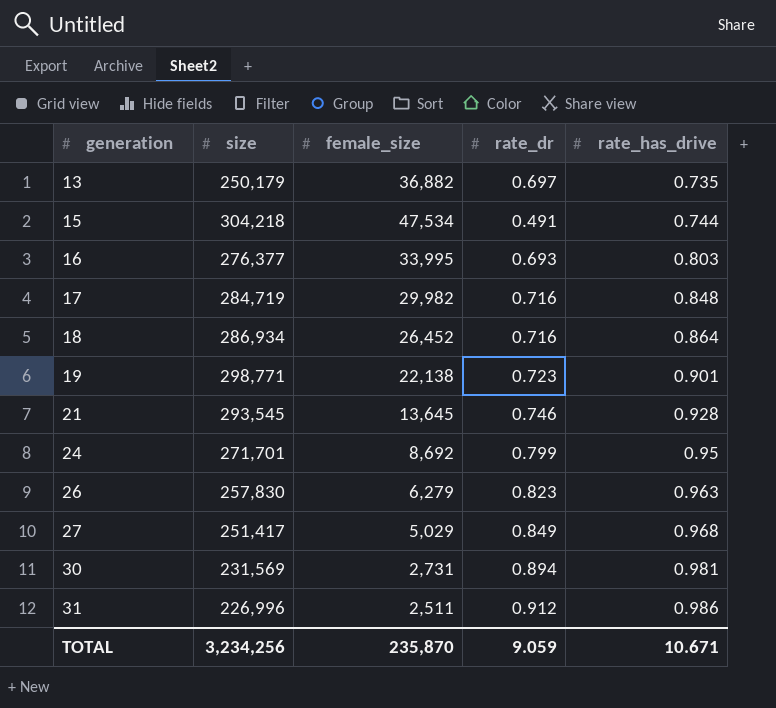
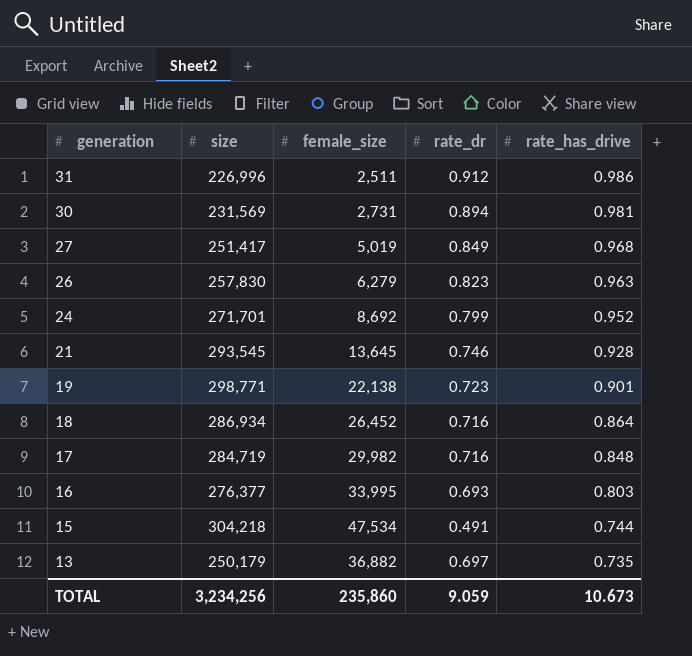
row order: generation ascending -> generation descending
27 | female_size: 5,029 -> 5,019
24 | rate_has_drive: 0.95 -> 0.952
TOTAL | female_size: 235,870 -> 235,860
TOTAL | rate_has_drive: 10.671 -> 10.673

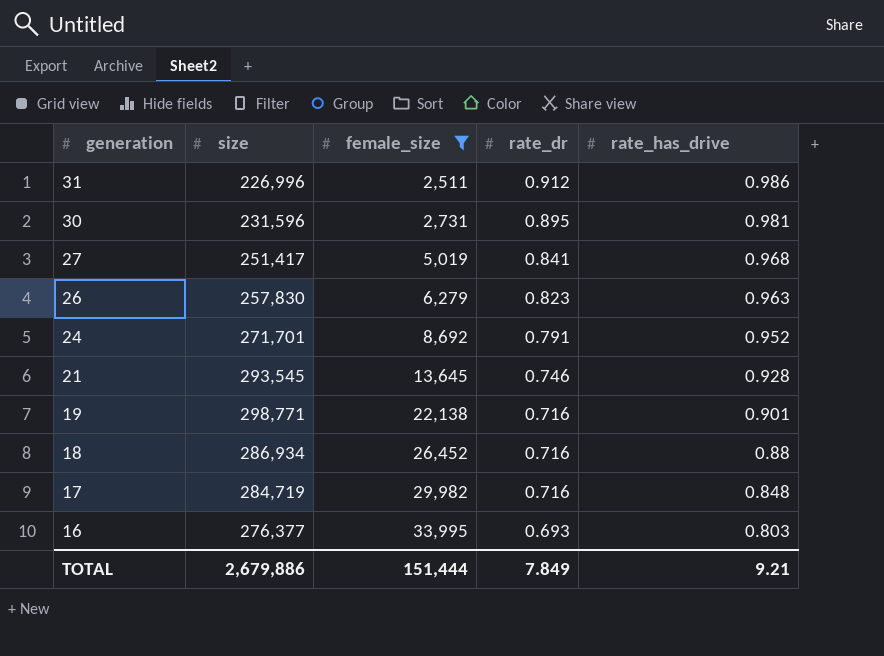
filter: none -> female_size <= 33,995
30 | size: 231,569 -> 231,596
30 | rate_dr: 0.894 -> 0.895
27 | rate_dr: 0.849 -> 0.841
24 | rate_dr: 0.799 -> 0.791
19 | rate_dr: 0.723 -> 0.716
18 | rate_has_drive: 0.864 -> 0.88
TOTAL | size: 3,234,256 -> 2,679,886
TOTAL | female_size: 235,860 -> 151,444
TOTAL | rate_dr: 9.059 -> 7.849
TOTAL | rate_has_drive: 10.673 -> 9.21

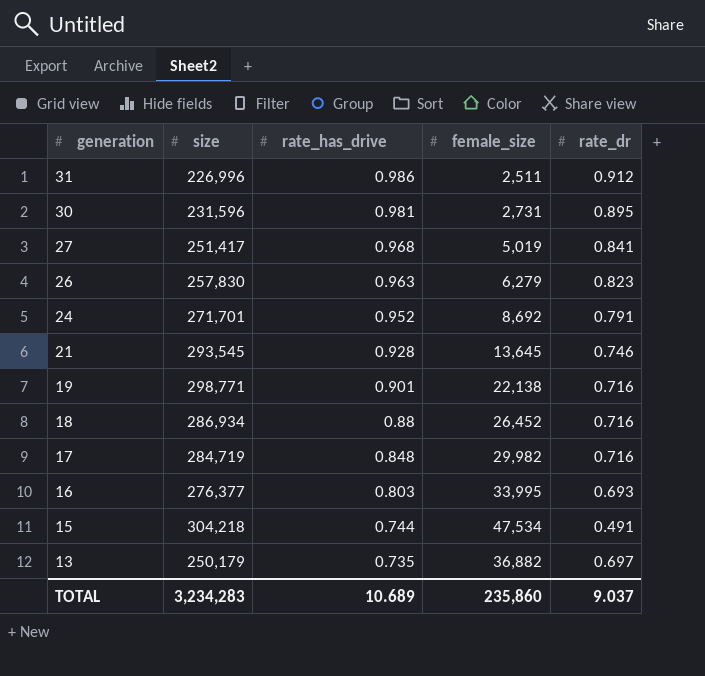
filter: female_size <= 33,995 -> none
column rate_has_drive | position: 5 -> 3
TOTAL | size: 2,679,886 -> 3,234,283
TOTAL | rate_has_drive: 9.21 -> 10.689
TOTAL | female_size: 151,444 -> 235,860
TOTAL | rate_dr: 7.849 -> 9.037

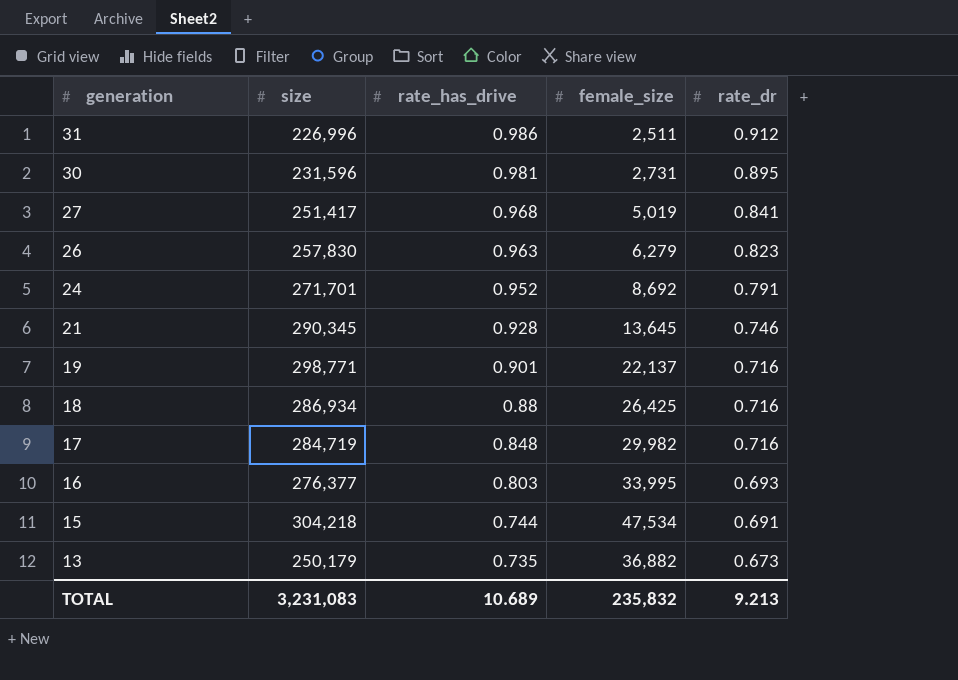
21 | size: 293,545 -> 290,345
19 | female_size: 22,138 -> 22,137
18 | female_size: 26,452 -> 26,425
15 | rate_dr: 0.491 -> 0.691
13 | rate_dr: 0.697 -> 0.673
TOTAL | size: 3,234,283 -> 3,231,083
TOTAL | female_size: 235,860 -> 235,832
TOTAL | rate_dr: 9.037 -> 9.213

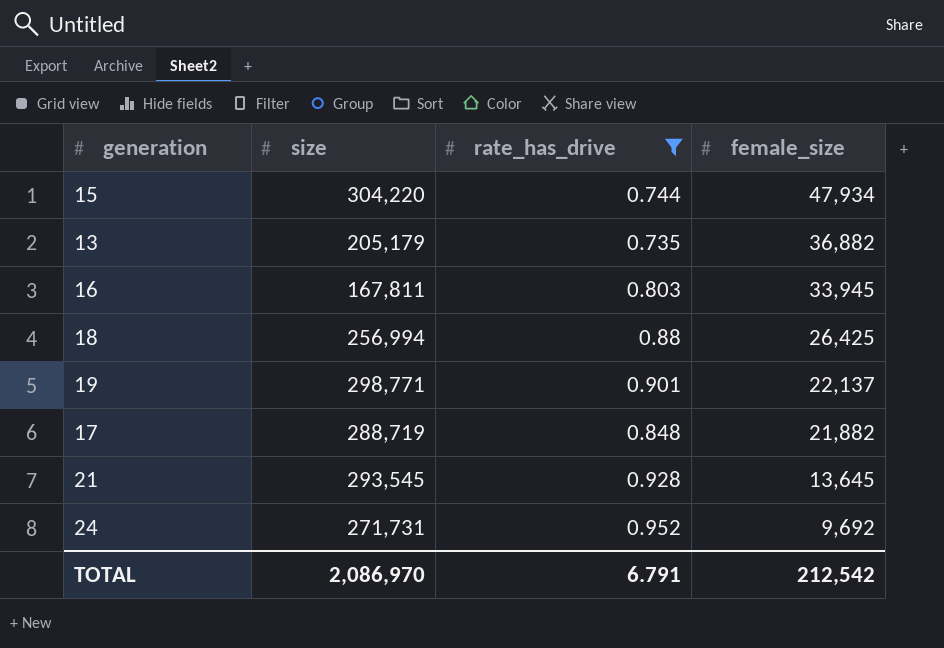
filter: none -> rate_has_drive <= 0.952
row order: generation descending -> female_size descending
column rate_dr | position: 5 -> none
15 | size: 304,218 -> 304,220
15 | female_size: 47,534 -> 47,934
13 | size: 250,179 -> 205,179
16 | size: 276,377 -> 167,811
16 | female_size: 33,995 -> 33,945
18 | size: 286,934 -> 256,994
17 | size: 284,719 -> 288,719
17 | female_size: 29,982 -> 21,882
21 | size: 290,345 -> 293,545
24 | size: 271,701 -> 271,731
24 | female_size: 8,692 -> 9,692
TOTAL | size: 3,231,083 -> 2,086,970
TOTAL | rate_has_drive: 10.689 -> 6.791
TOTAL | female_size: 235,832 -> 212,542

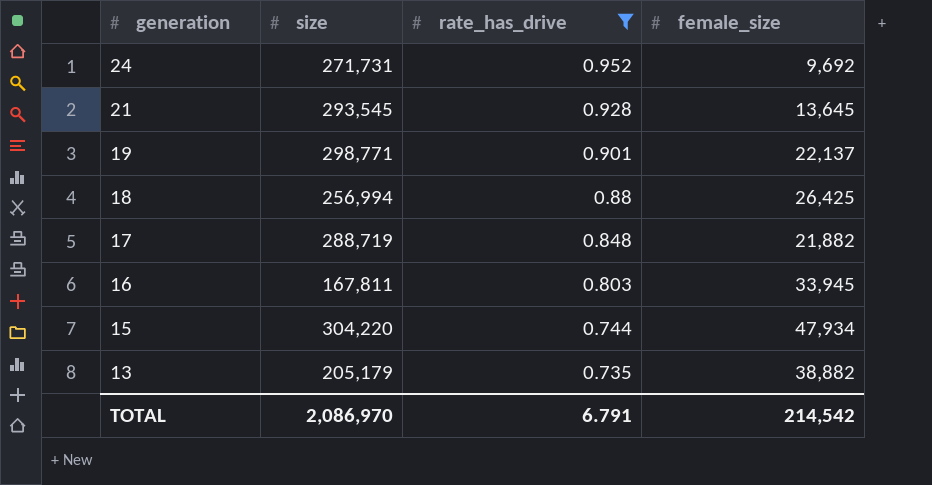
row order: female_size descending -> generation descending
13 | female_size: 36,882 -> 38,882
TOTAL | female_size: 212,542 -> 214,542

